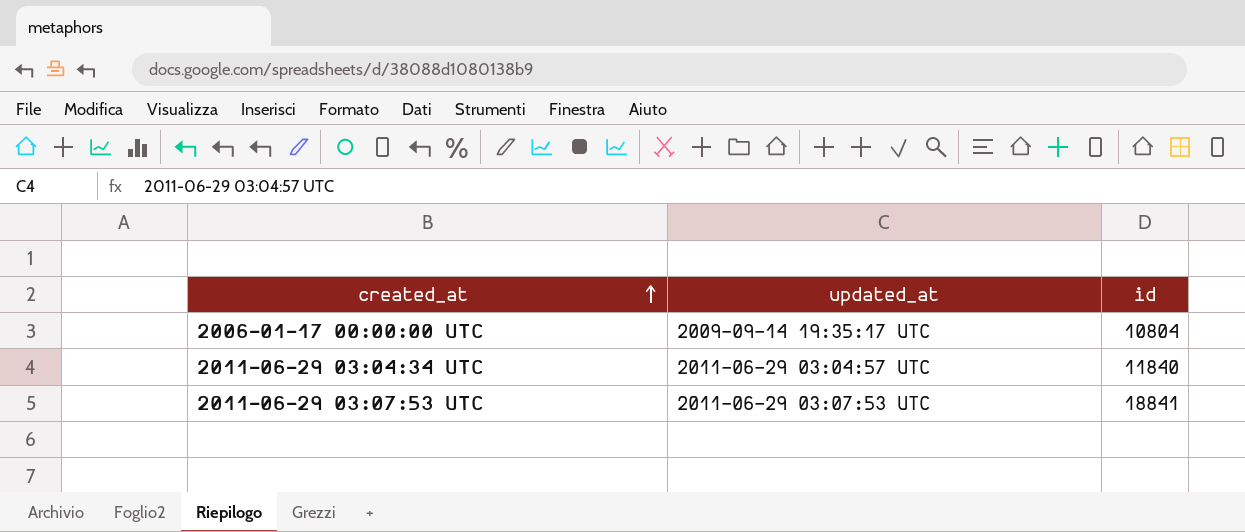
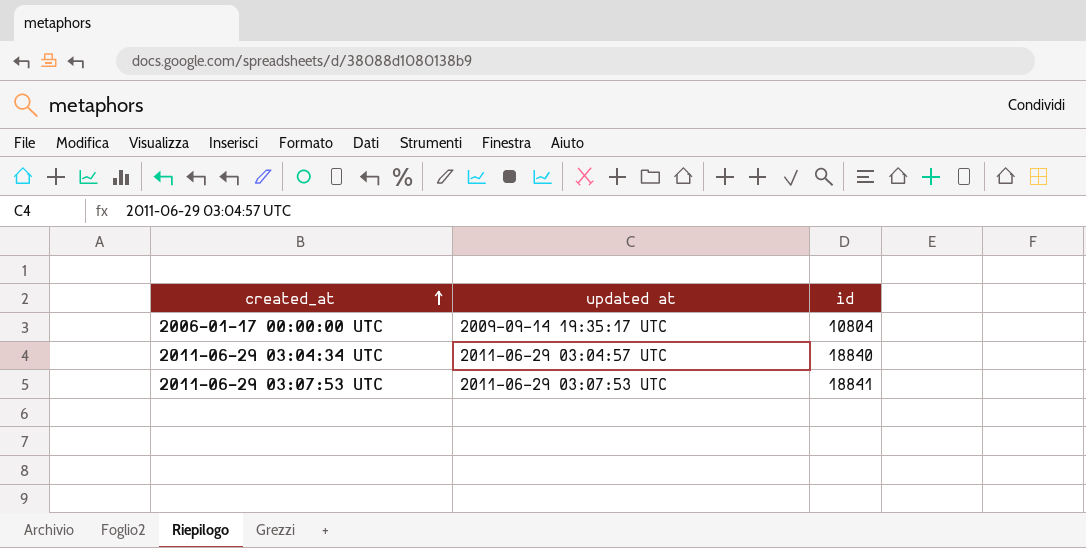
column name: updated_at -> updated at
2011-06-29 03:04:34 UTC | id: 11840 -> 18840

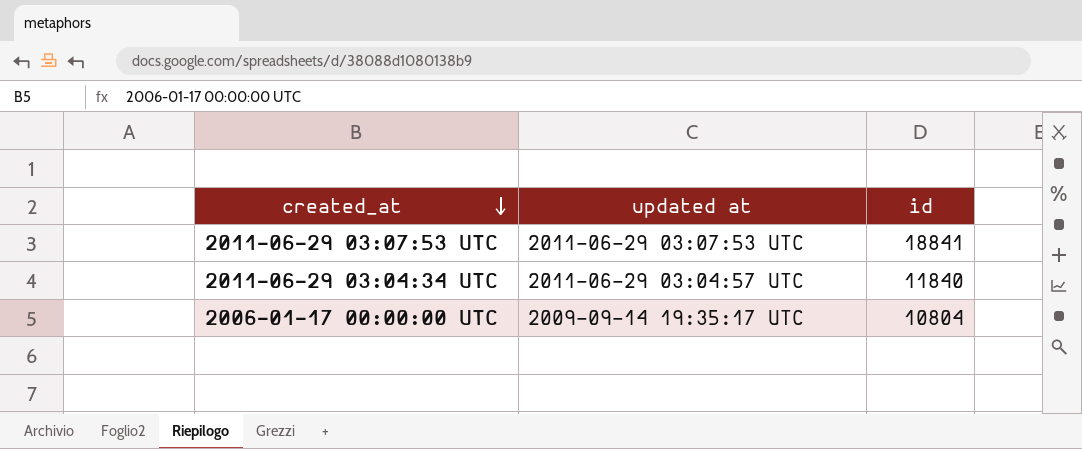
row order: created_at ascending -> created_at descending
2011-06-29 03:04:34 UTC | id: 18840 -> 11840

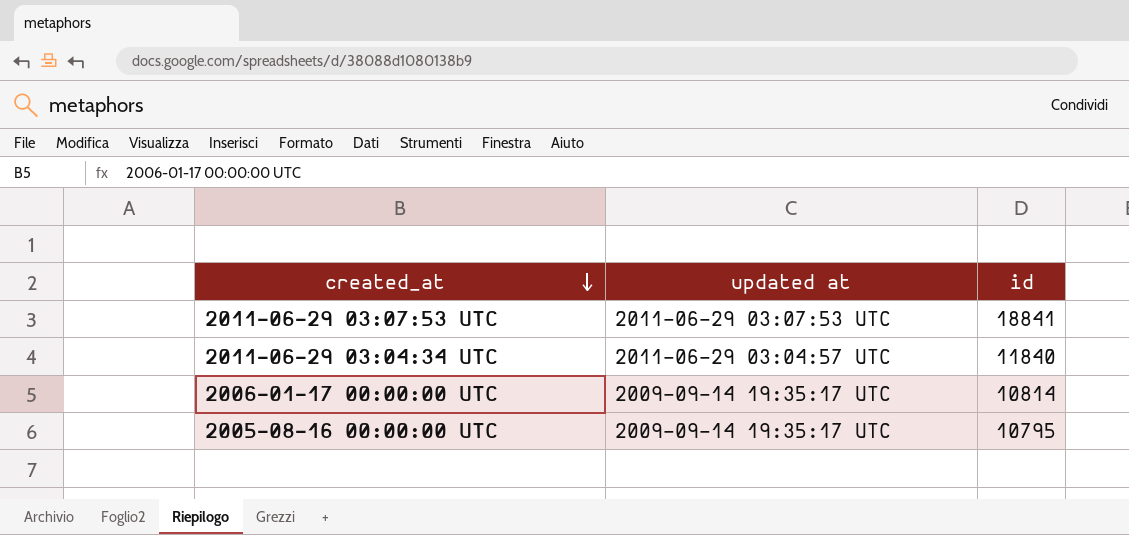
2006-01-17 00:00:00 UTC | id: 10804 -> 10814
row 2005-08-16 00:00:00 UTC: none -> 2009-09-14 19:35:17 UTC | 10795

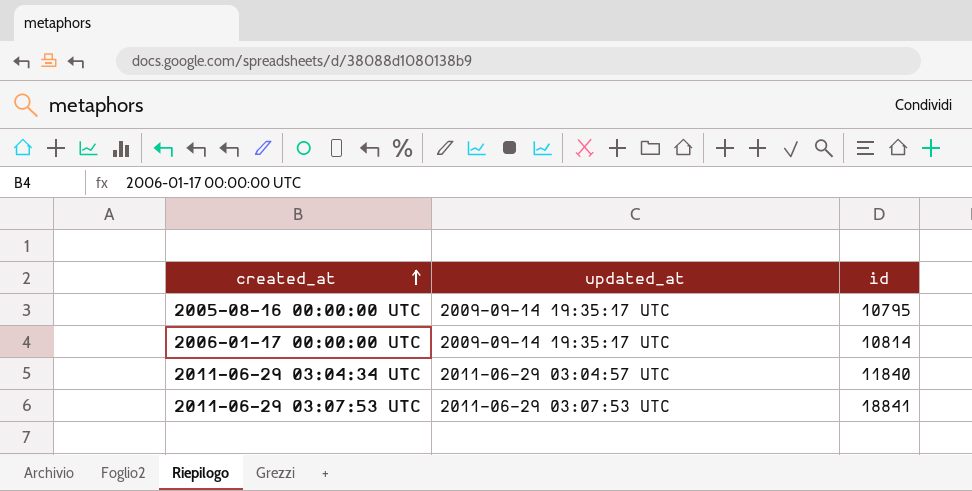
row order: created_at descending -> created_at ascending
column name: updated at -> updated_at

